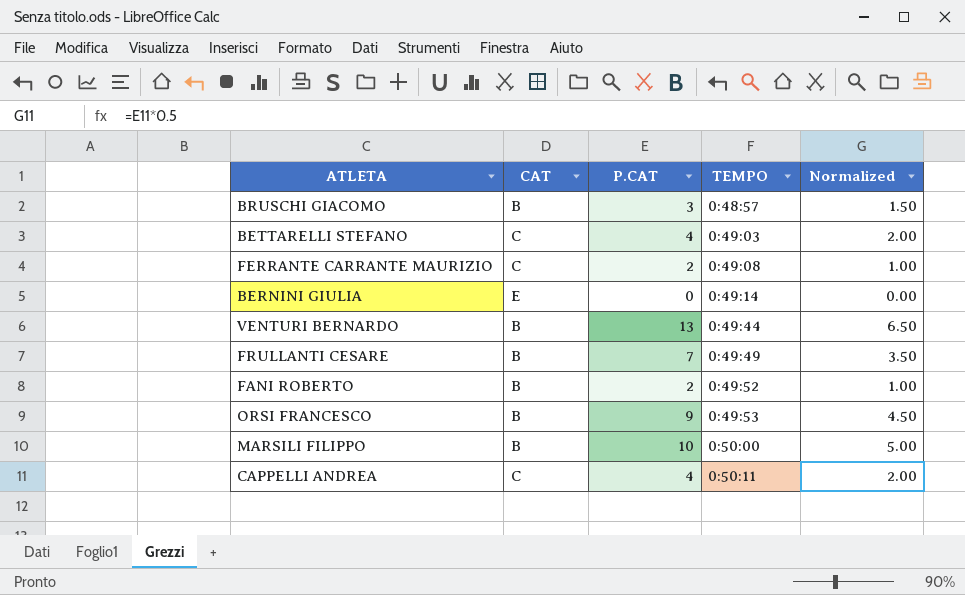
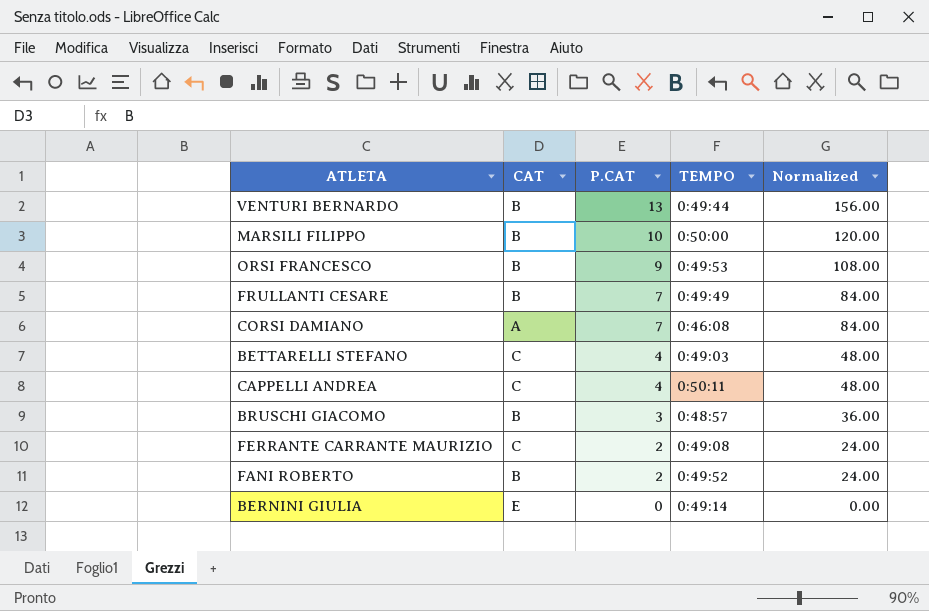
row order: TEMPO ascending -> P.CAT descending
column Normalized | formula: [P.CAT] * 0.5 -> [P.CAT] * 12
row CORSI DAMIANO: none -> A | 7 | 0:46:08 | 84.00

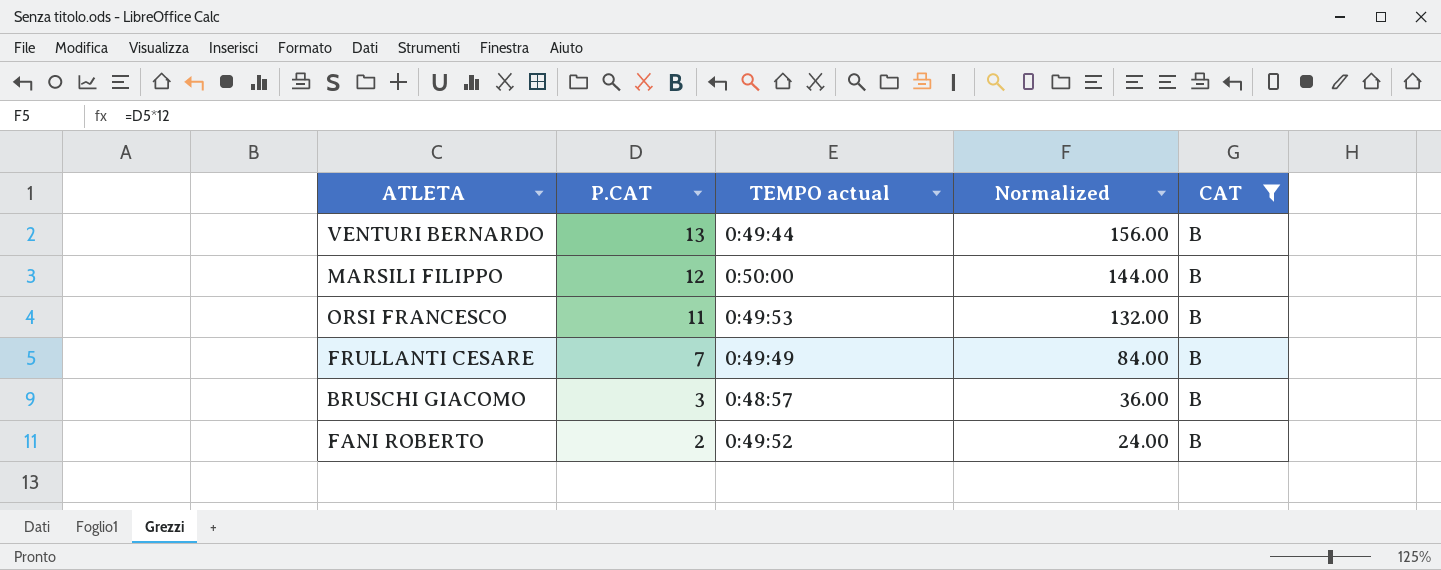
filter: none -> CAT = B
column name: TEMPO -> TEMPO actual
column CAT | position: 2 -> 5
MARSILI FILIPPO | P.CAT: 10 -> 12
MARSILI FILIPPO | Normalized: 120.00 -> 144.00
ORSI FRANCESCO | P.CAT: 9 -> 11
ORSI FRANCESCO | Normalized: 108.00 -> 132.00

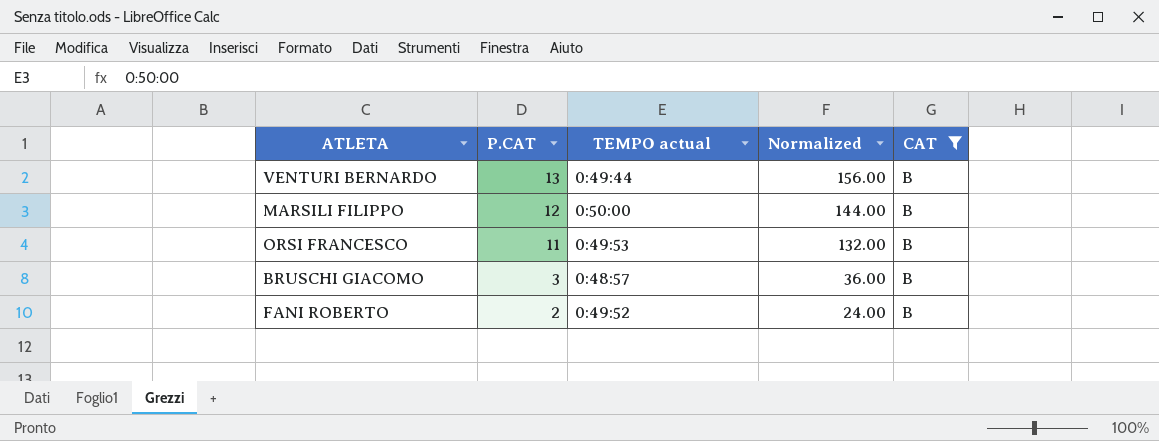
row FRULLANTI CESARE: 7 | 0:49:49 | 84.00 | B -> none

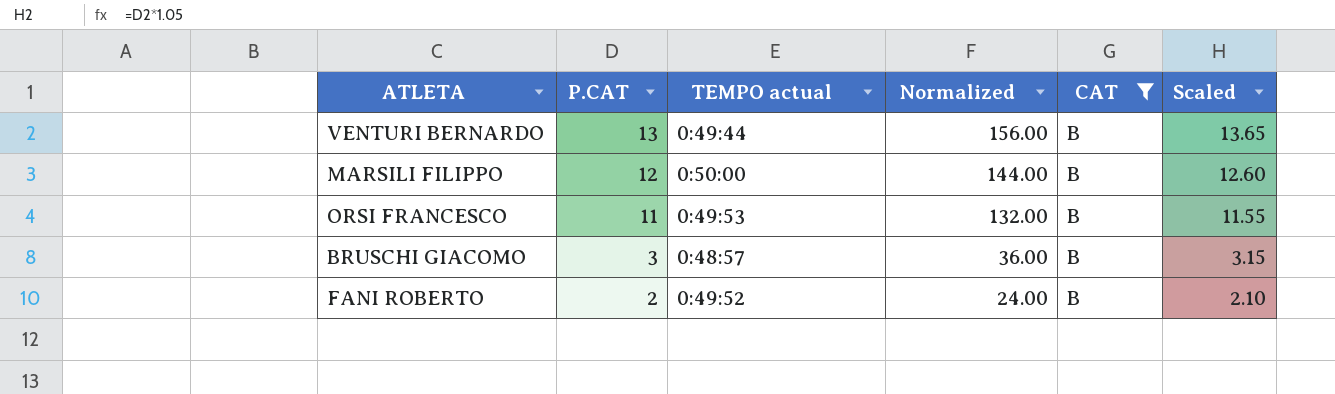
column Scaled | formula: none -> [P.CAT] * 1.05

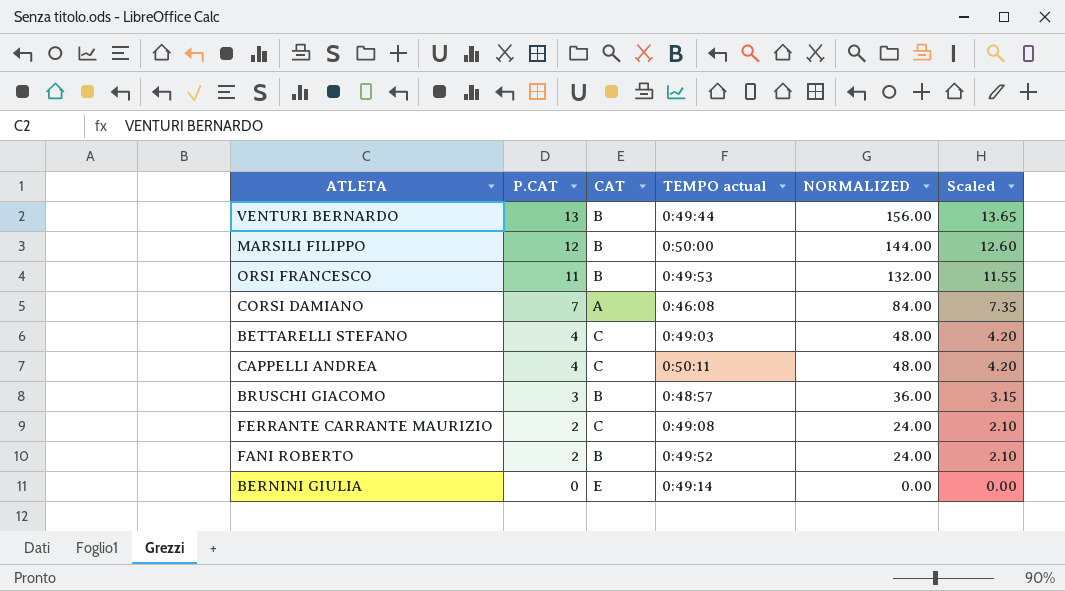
filter: CAT = B -> none
column CAT | position: 5 -> 3
column name: Normalized -> NORMALIZED

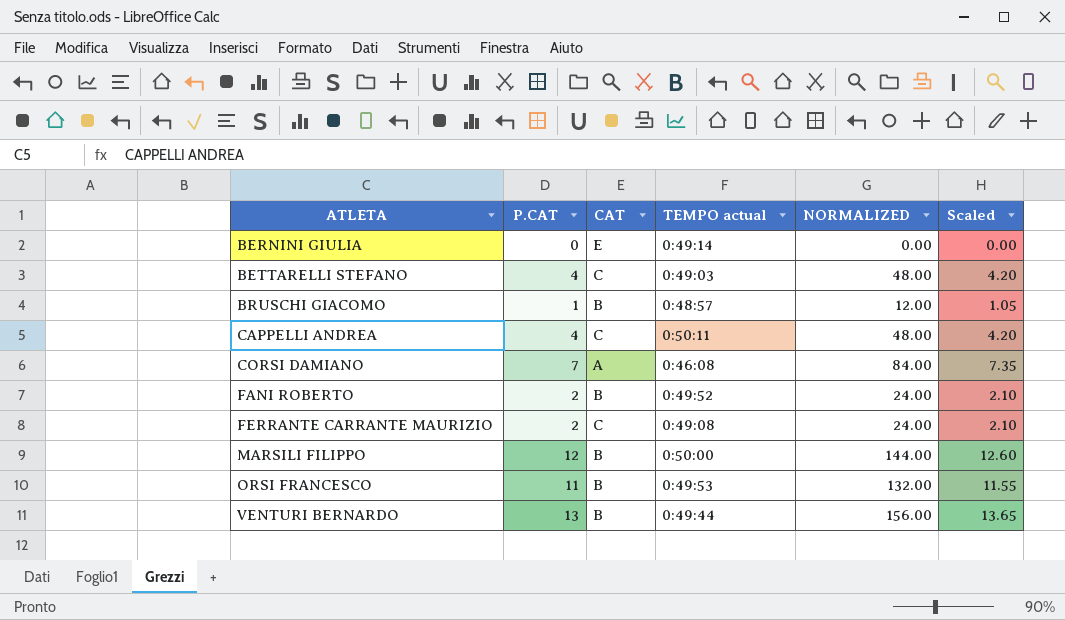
row order: P.CAT descending -> ATLETA ascending
BRUSCHI GIACOMO | P.CAT: 3 -> 1
BRUSCHI GIACOMO | NORMALIZED: 36.00 -> 12.00
BRUSCHI GIACOMO | Scaled: 3.15 -> 1.05

